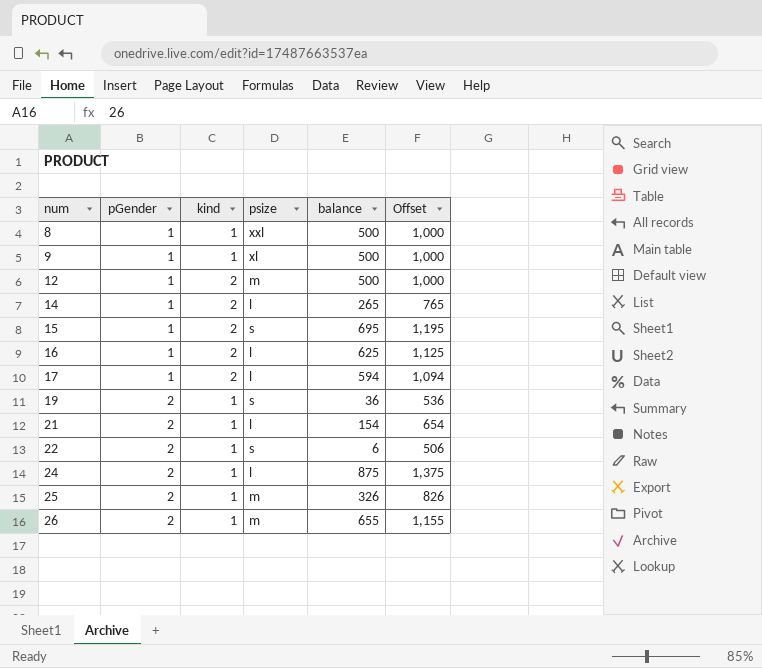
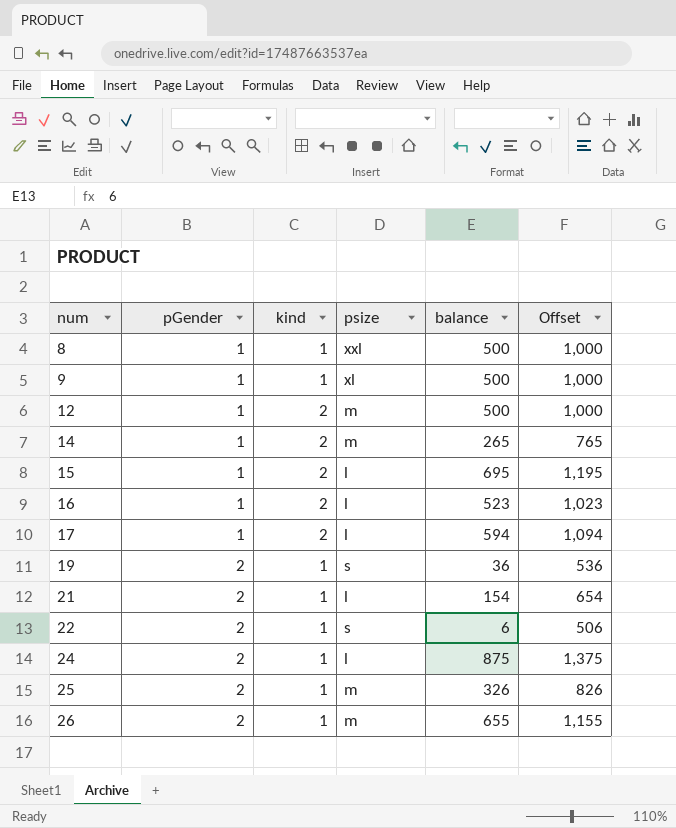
14 | psize: l -> m
15 | psize: s -> l
16 | balance: 625 -> 523
16 | Offset: 1,125 -> 1,023

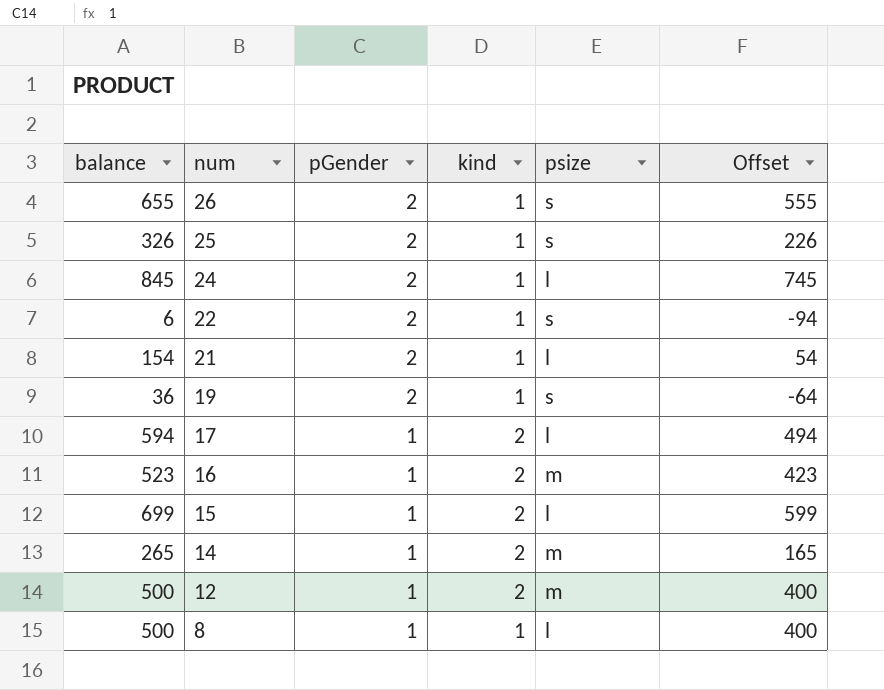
row order: num ascending -> num descending
column balance | position: 5 -> 1
column Offset | formula: [balance] + 500 -> [balance] - 100
row 9: 1 | 1 | xl | 500 | 1,000 -> none
26 | psize: m -> s
25 | psize: m -> s
24 | balance: 875 -> 845
16 | psize: l -> m
15 | balance: 695 -> 699
8 | psize: xxl -> l

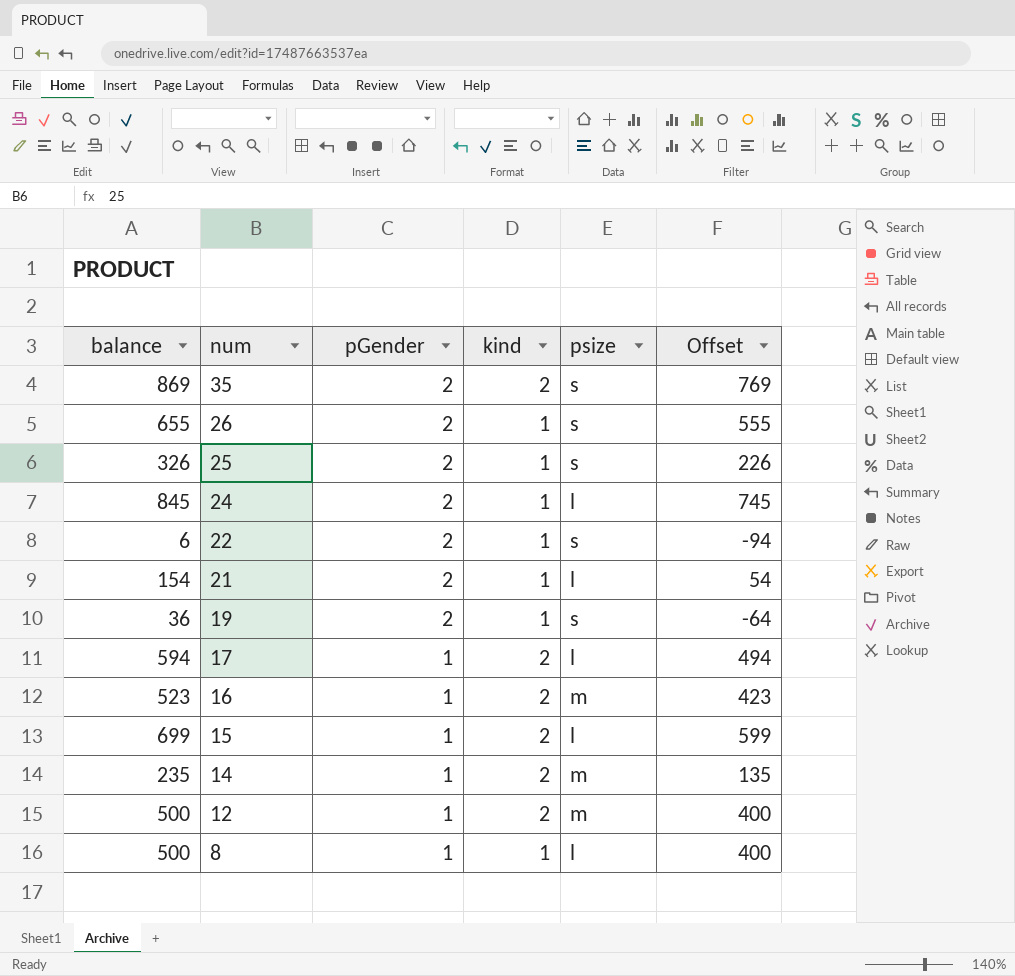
row 35: none -> 869 | 2 | 2 | s | 769
14 | balance: 265 -> 235
14 | Offset: 165 -> 135

